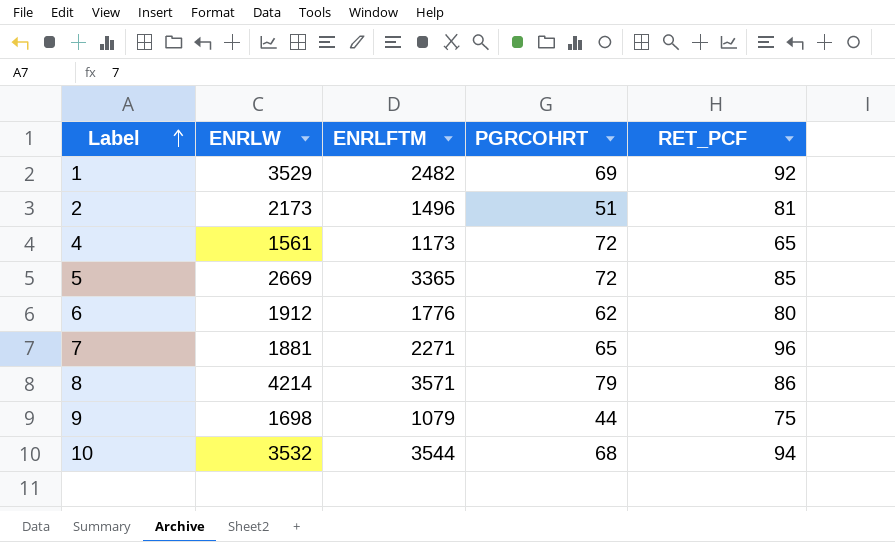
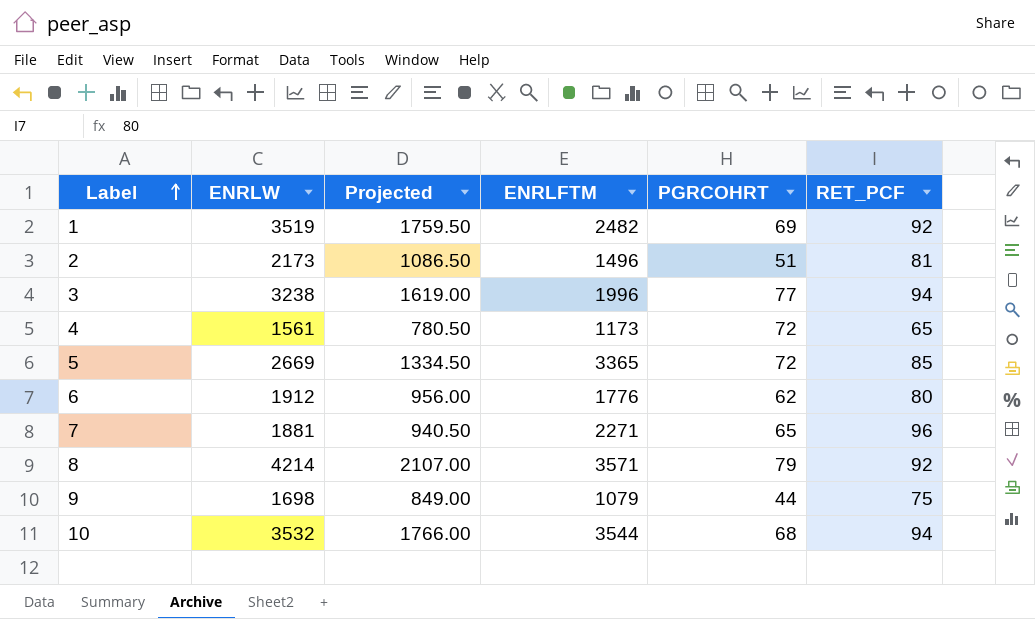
column Projected | formula: none -> [ENRLW] * 0.5
1 | ENRLW: 3529 -> 3519
row 3: none -> 3238 | 1619.00 | 1996 | 77 | 94
8 | RET_PCF: 86 -> 92

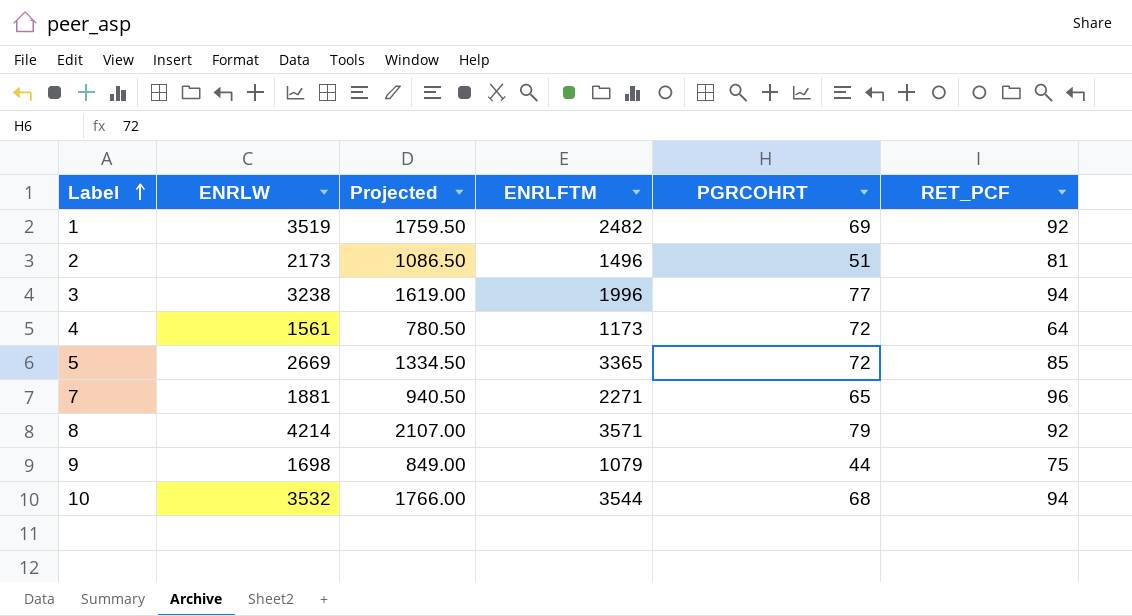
row 6: 1912 | 956.00 | 1776 | 62 | 80 -> none
4 | RET_PCF: 65 -> 64

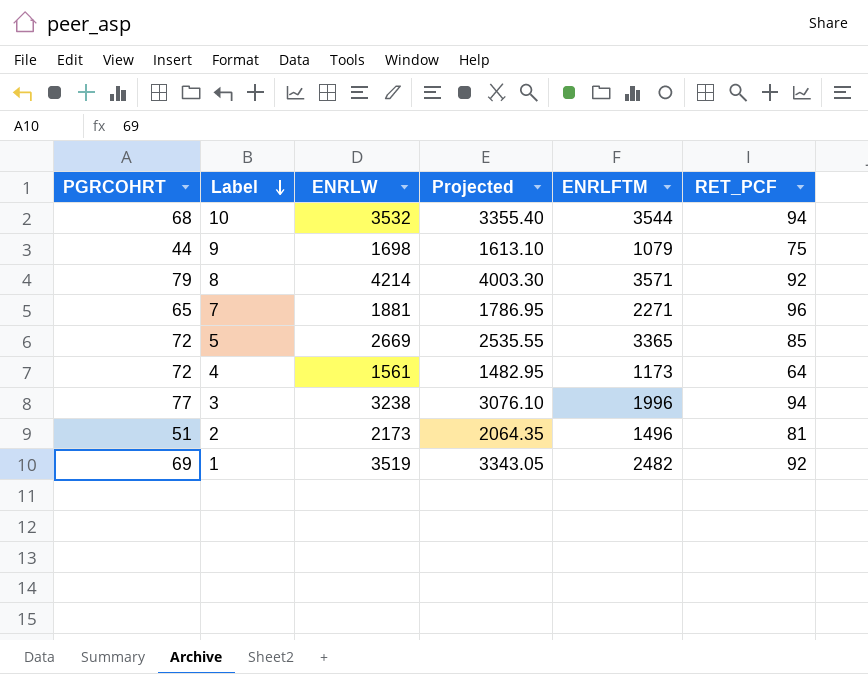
row order: Label ascending -> Label descending
column PGRCOHRT | position: 5 -> 1
column Projected | formula: [ENRLW] * 0.5 -> [ENRLW] * 0.95

